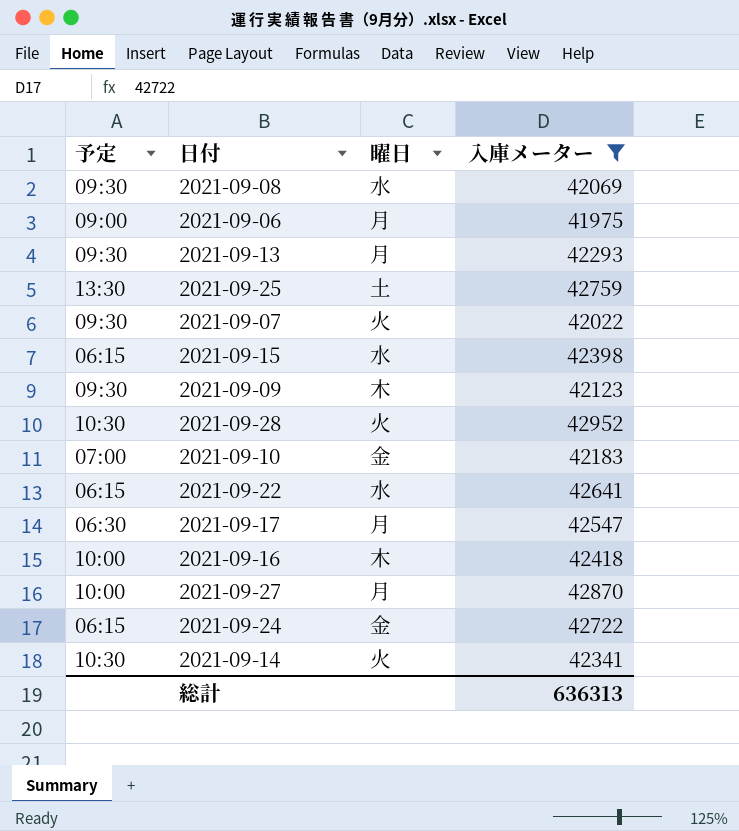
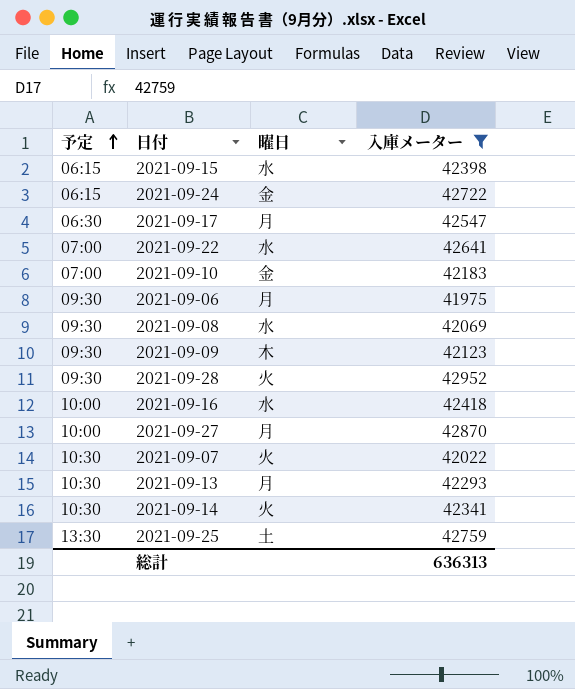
row order: none -> 予定 ascending
2021-09-22 | 予定: 06:15 -> 07:00
2021-09-06 | 予定: 09:00 -> 09:30
2021-09-28 | 予定: 10:30 -> 09:30
2021-09-16 | 曜日: 木 -> 水
2021-09-07 | 予定: 09:30 -> 10:30
2021-09-13 | 予定: 09:30 -> 10:30

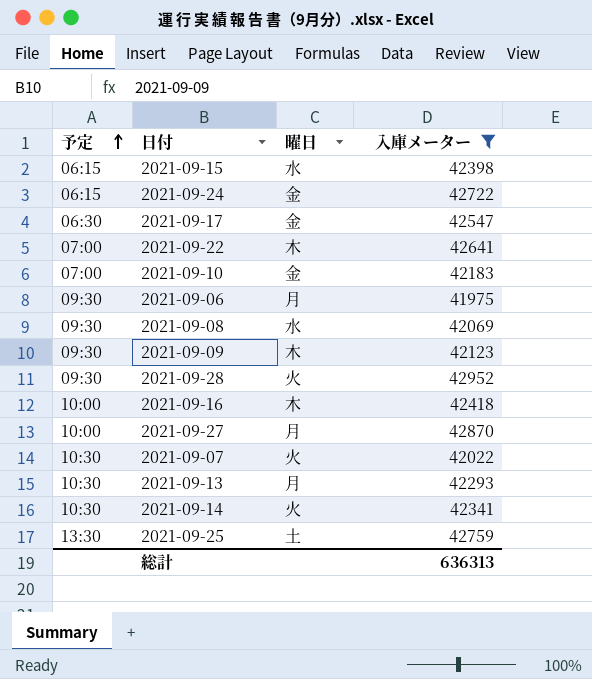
2021-09-17 | 曜日: 月 -> 金
2021-09-22 | 曜日: 水 -> 木
2021-09-16 | 曜日: 水 -> 木

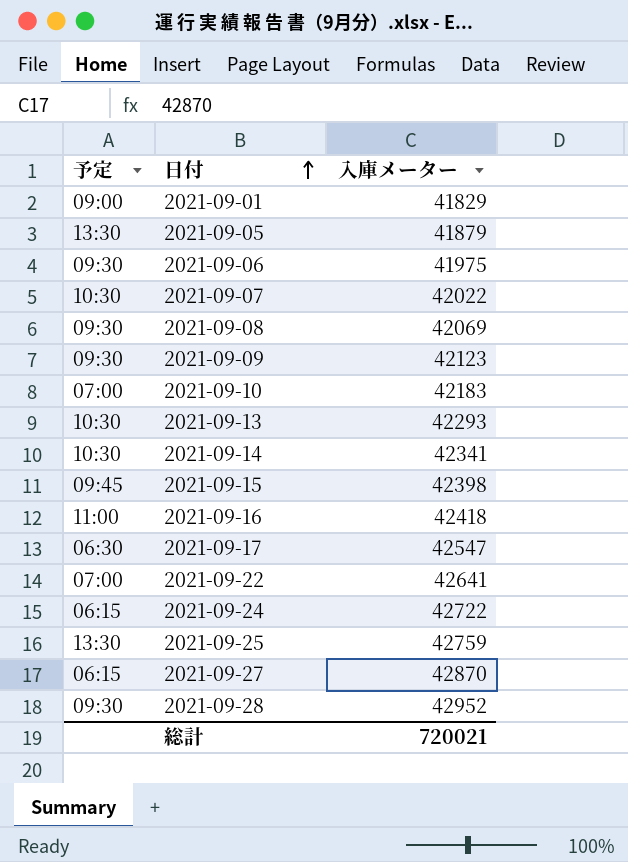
filter: 入庫メーター >= 41975 -> none
row order: 予定 ascending -> 日付 ascending
column 曜日 | position: 3 -> none
2021-09-15 | 予定: 06:15 -> 09:45
2021-09-16 | 予定: 10:00 -> 11:00
2021-09-27 | 予定: 10:00 -> 06:15
総計 | 入庫メーター: 636313 -> 720021

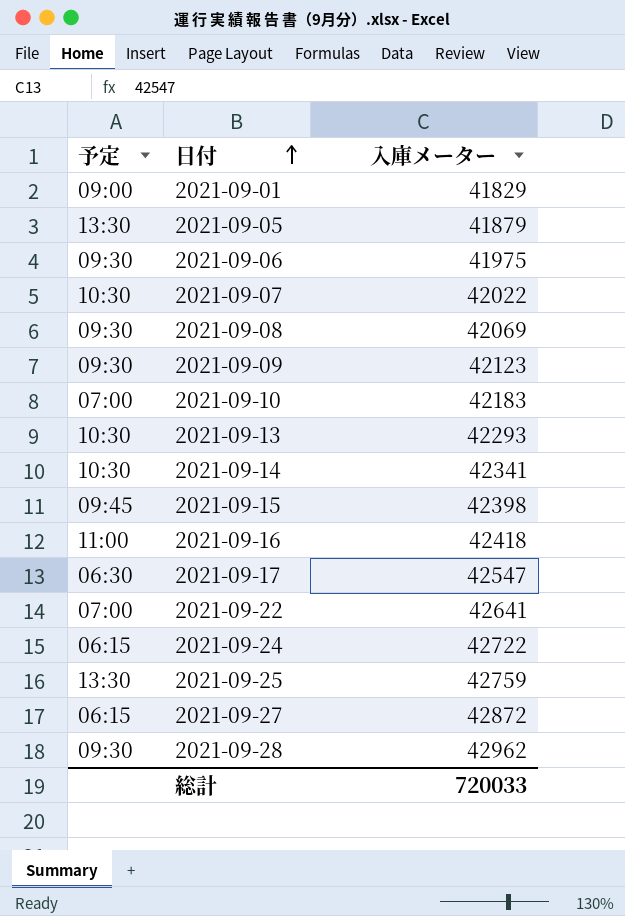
2021-09-27 | 入庫メーター: 42870 -> 42872
2021-09-28 | 入庫メーター: 42952 -> 42962
総計 | 入庫メーター: 720021 -> 720033

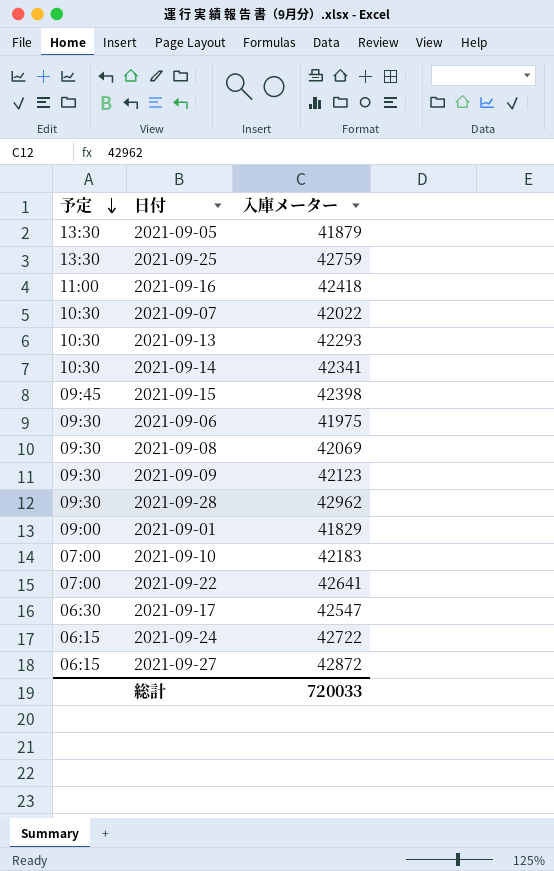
row order: 日付 ascending -> 予定 descending

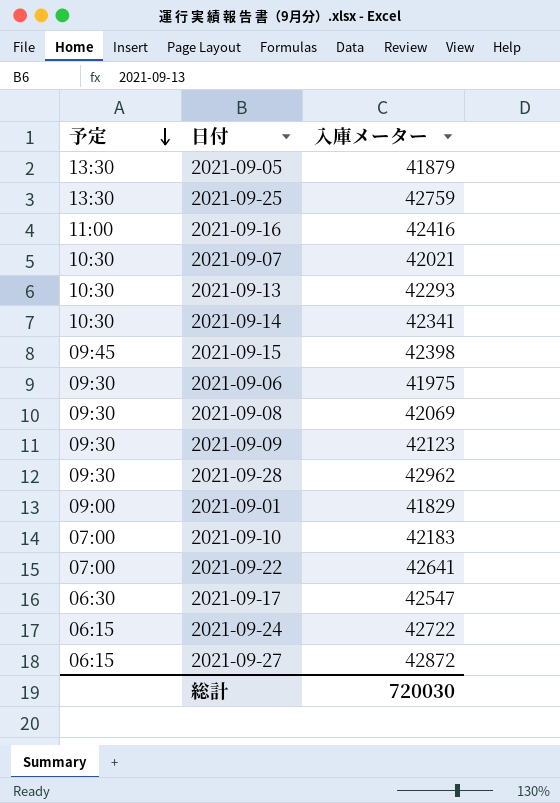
2021-09-16 | 入庫メーター: 42418 -> 42416
2021-09-07 | 入庫メーター: 42022 -> 42021
総計 | 入庫メーター: 720033 -> 720030

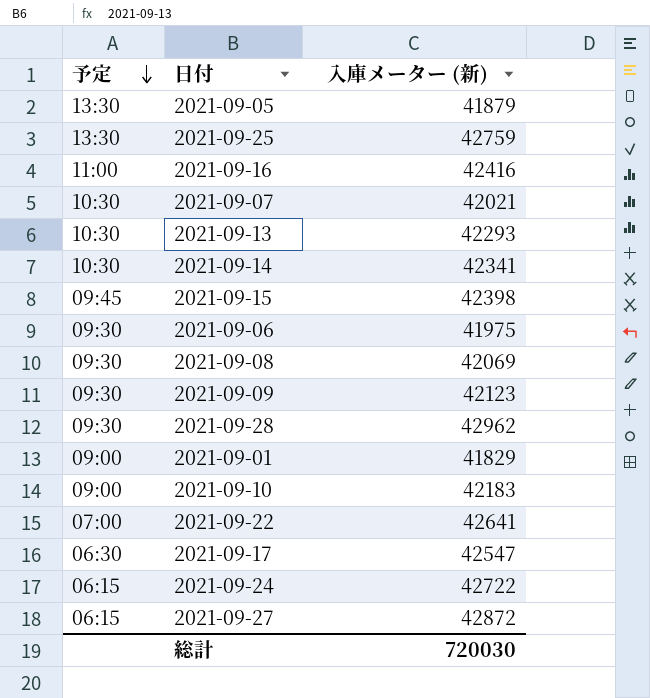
column name: 入庫メーター -> 入庫メーター (新)
2021-09-10 | 予定: 07:00 -> 09:00

